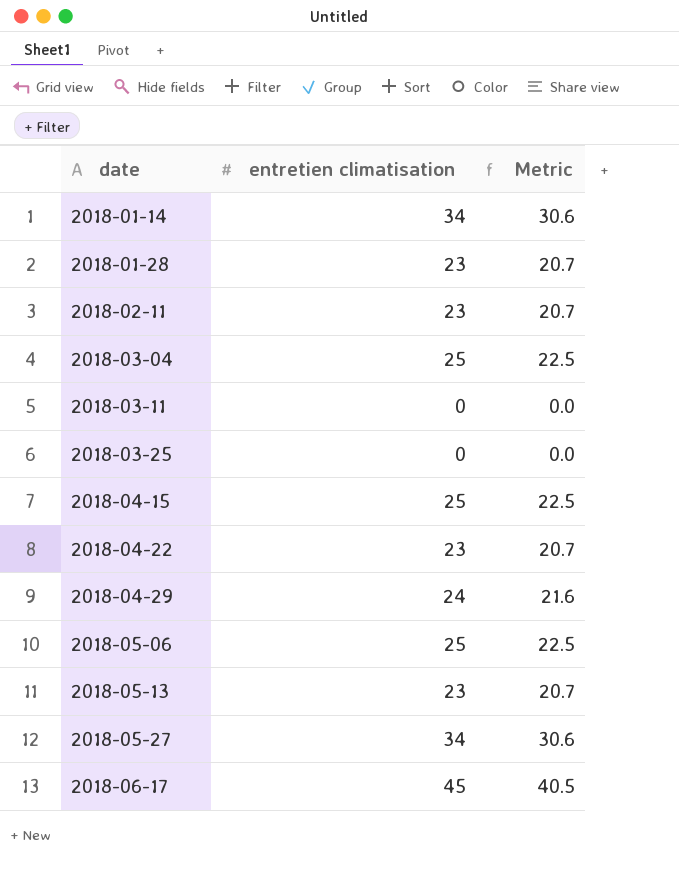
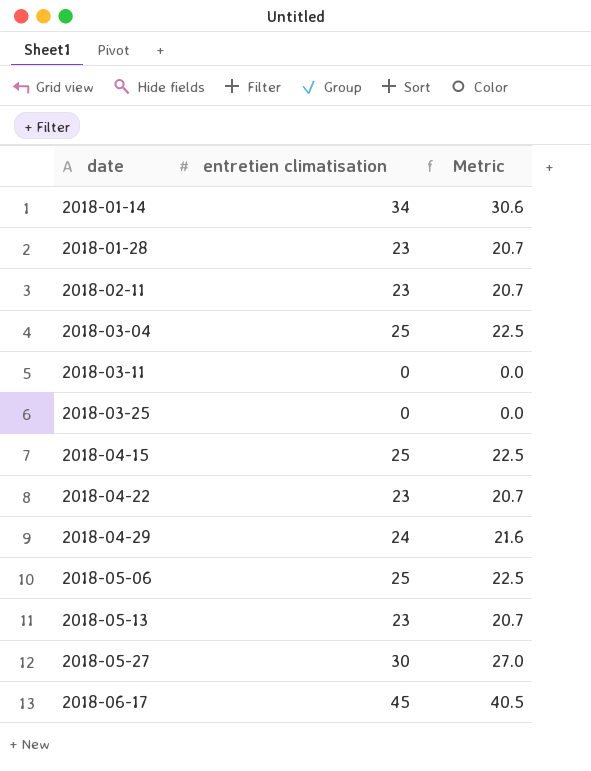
2018-05-27 | entretien climatisation: 34 -> 30
2018-05-27 | Metric: 30.6 -> 27.0

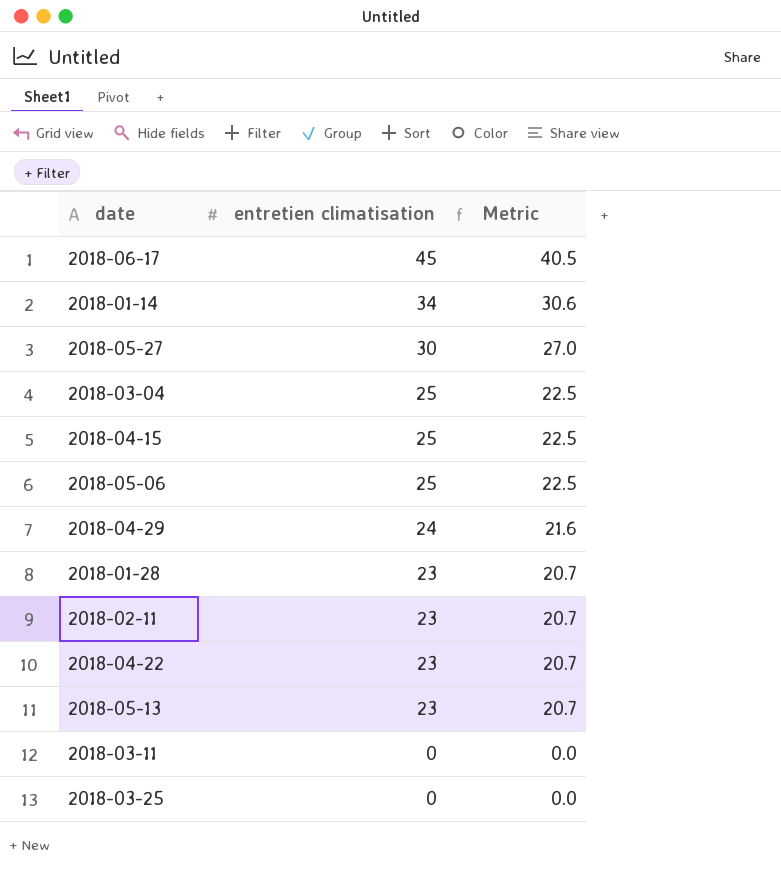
row order: date ascending -> entretien climatisation descending

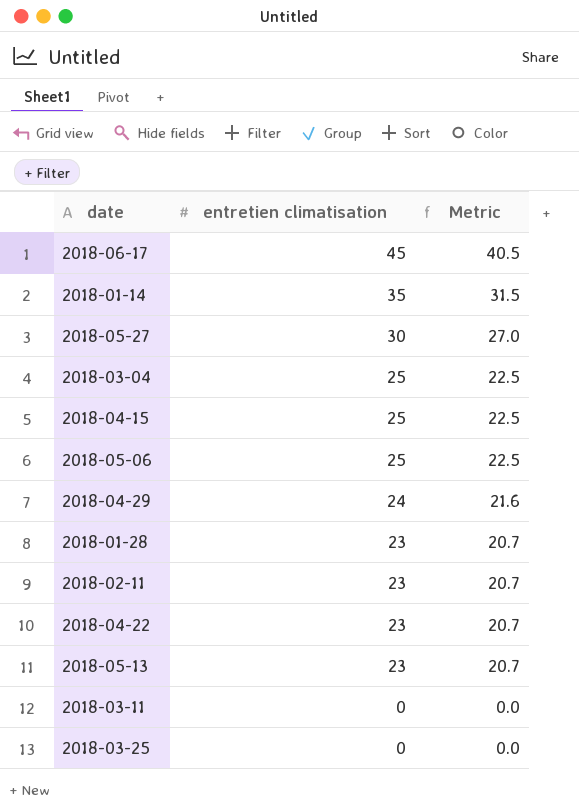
2018-01-14 | entretien climatisation: 34 -> 35
2018-01-14 | Metric: 30.6 -> 31.5

